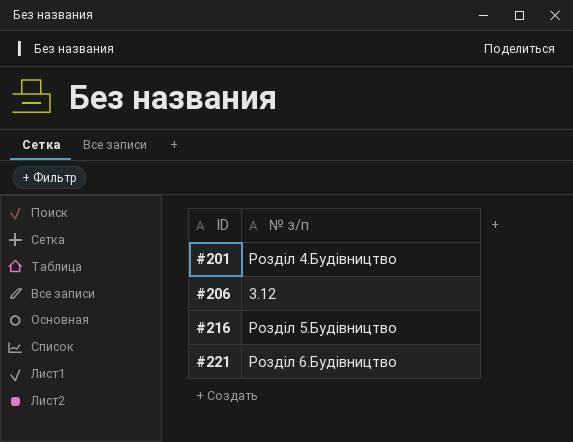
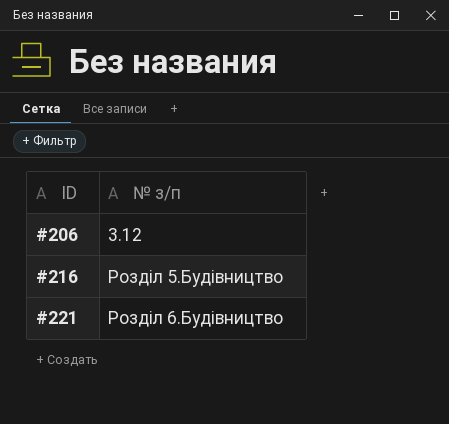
row #201: Розділ 4.Будівництво -> none

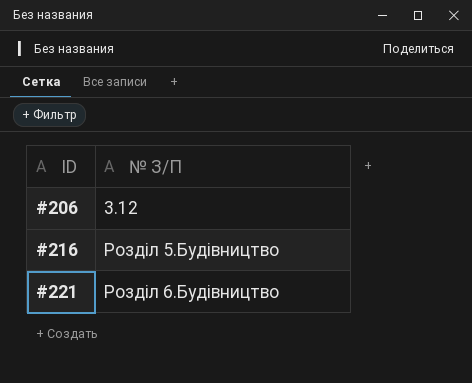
column name: № з/п -> № З/П

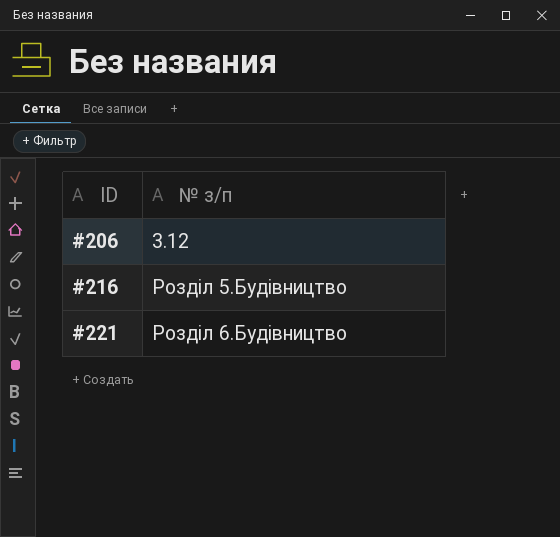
column name: № З/П -> № з/п

